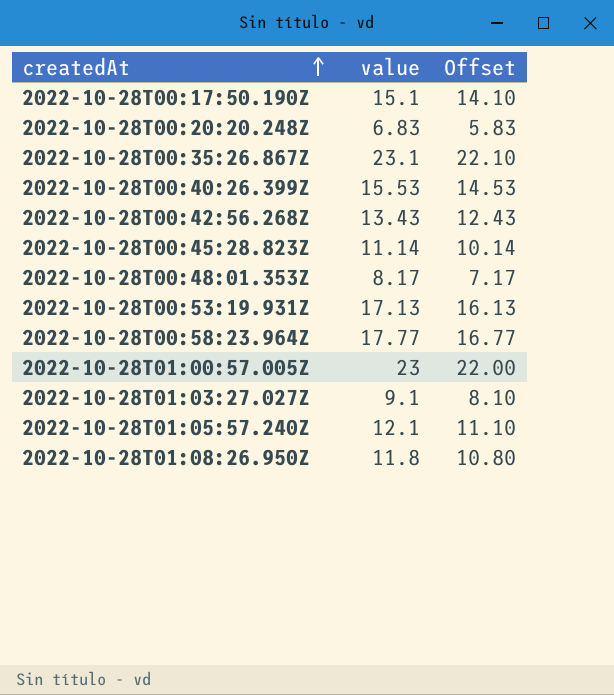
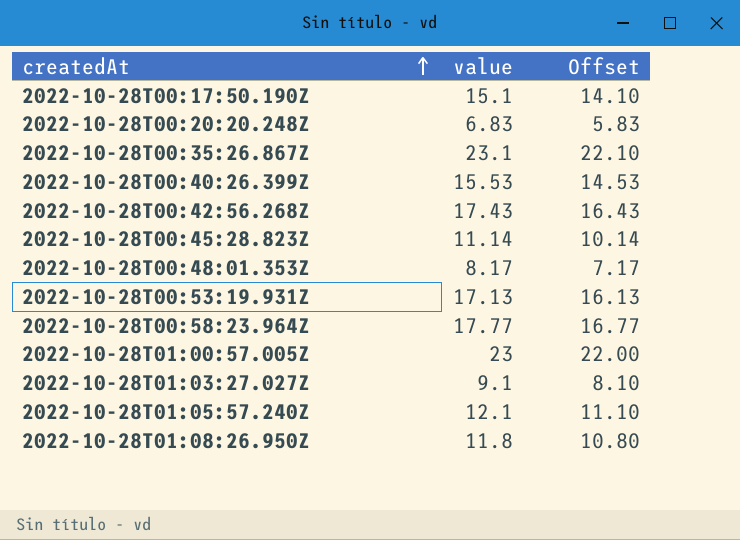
2022-10-28T00:42:56.268Z | value: 13.43 -> 17.43
2022-10-28T00:42:56.268Z | Offset: 12.43 -> 16.43

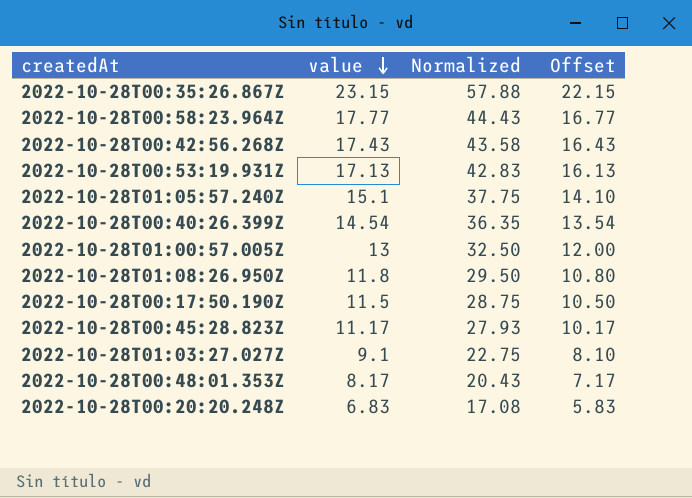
row order: createdAt ascending -> value descending
column Normalized | formula: none -> [value] * 2.5
2022-10-28T00:35:26.867Z | value: 23.1 -> 23.15
2022-10-28T00:35:26.867Z | Offset: 22.10 -> 22.15
2022-10-28T01:05:57.240Z | value: 12.1 -> 15.1
2022-10-28T01:05:57.240Z | Offset: 11.10 -> 14.10
2022-10-28T00:40:26.399Z | value: 15.53 -> 14.54
2022-10-28T00:40:26.399Z | Offset: 14.53 -> 13.54
2022-10-28T01:00:57.005Z | value: 23 -> 13
2022-10-28T01:00:57.005Z | Offset: 22.00 -> 12.00
2022-10-28T00:17:50.190Z | value: 15.1 -> 11.5
2022-10-28T00:17:50.190Z | Offset: 14.10 -> 10.50
2022-10-28T00:45:28.823Z | value: 11.14 -> 11.17
2022-10-28T00:45:28.823Z | Offset: 10.14 -> 10.17

